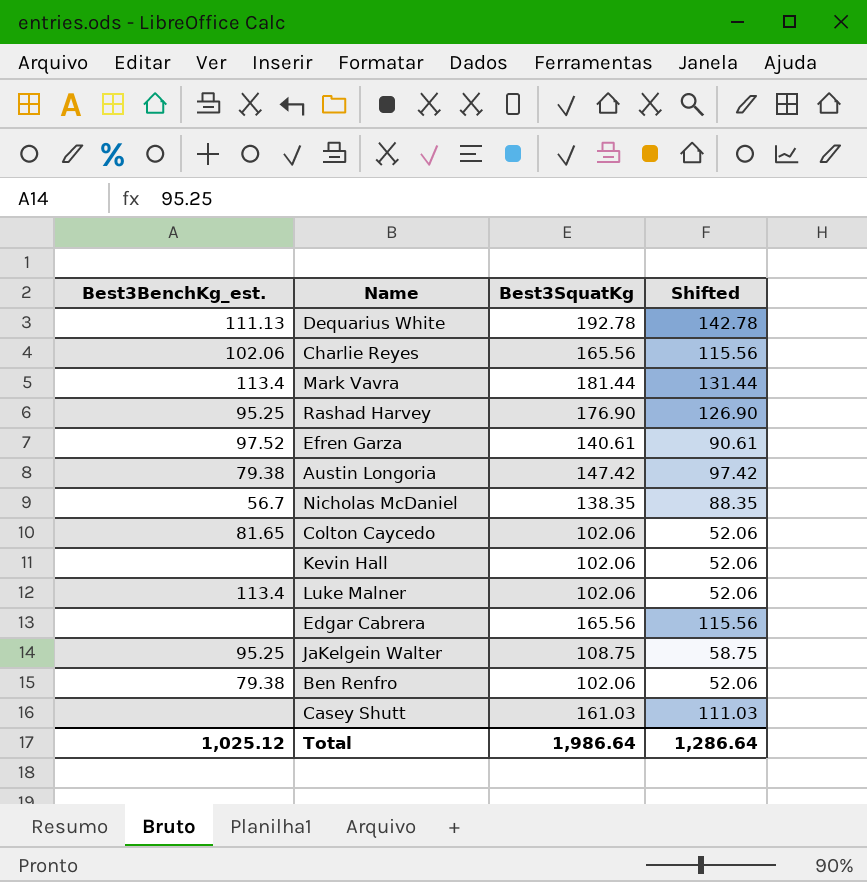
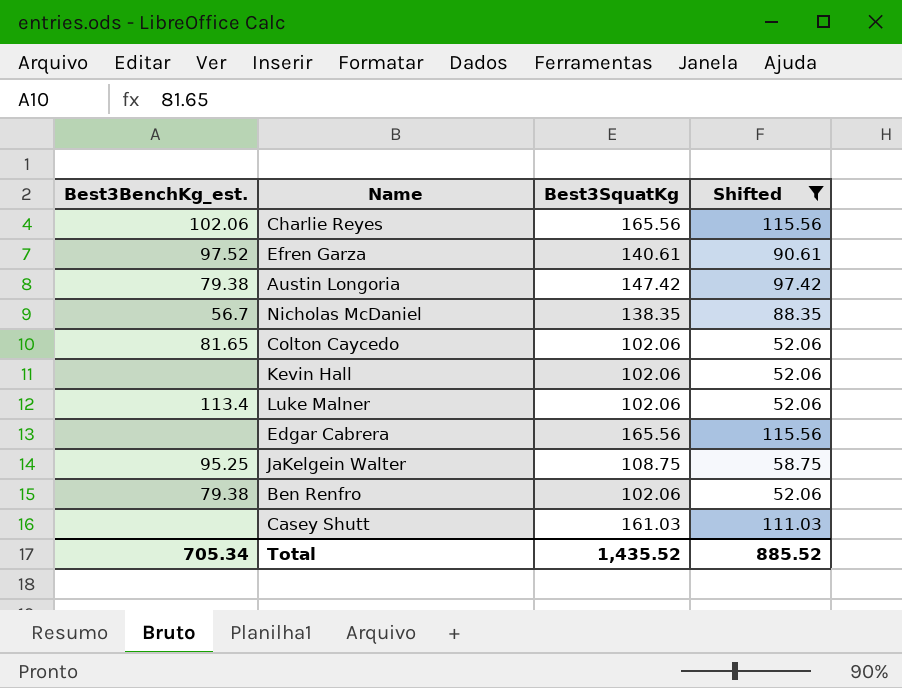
filter: none -> Shifted <= 115.56
Total | Best3BenchKg_est.: 1,025.12 -> 705.34
Total | Best3SquatKg: 1,986.64 -> 1,435.52
Total | Shifted: 1,286.64 -> 885.52

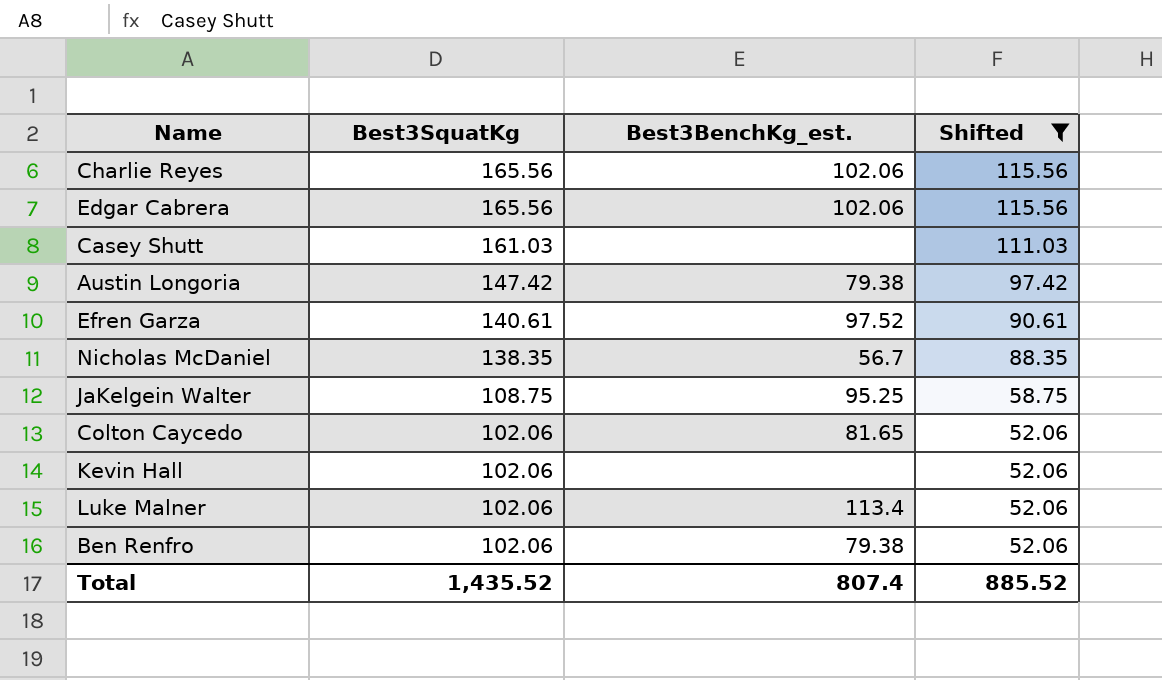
row order: none -> Best3SquatKg descending
column Best3BenchKg_est. | position: 1 -> 3
Edgar Cabrera | Best3BenchKg_est.: none -> 102.06
Total | Best3BenchKg_est.: 705.34 -> 807.4

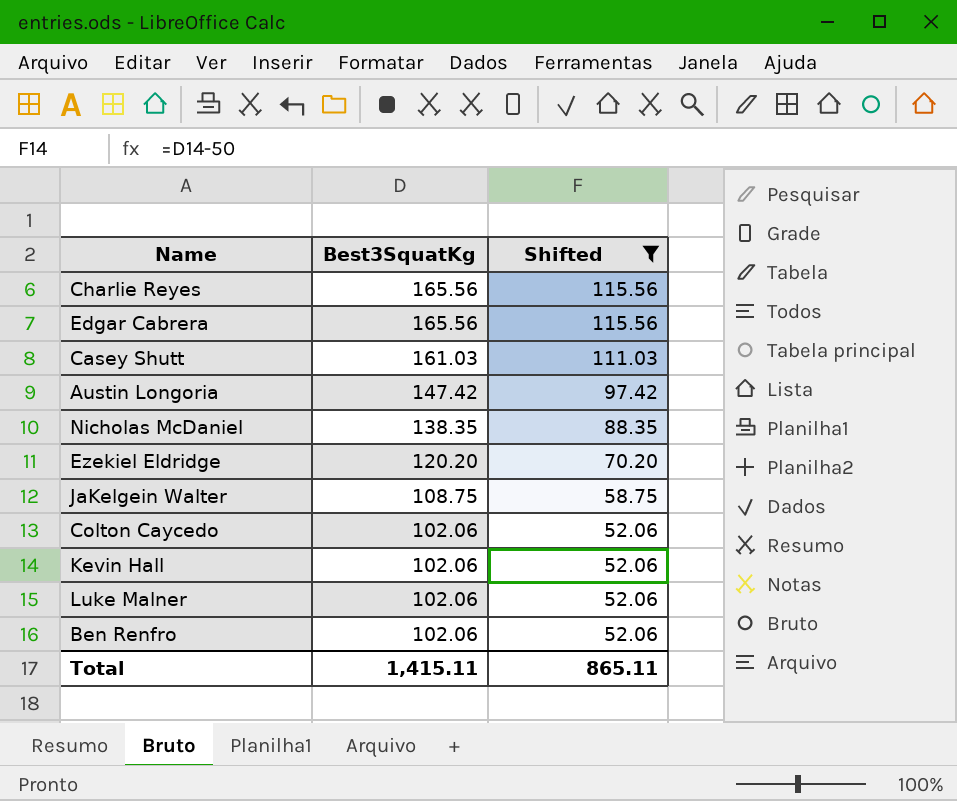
column Best3BenchKg_est. | position: 3 -> none
row Efren Garza: 140.61 | 97.52 | 90.61 -> none
row Ezekiel Eldridge: none -> 120.20 | 70.20
Total | Best3SquatKg: 1,435.52 -> 1,415.11
Total | Shifted: 885.52 -> 865.11

